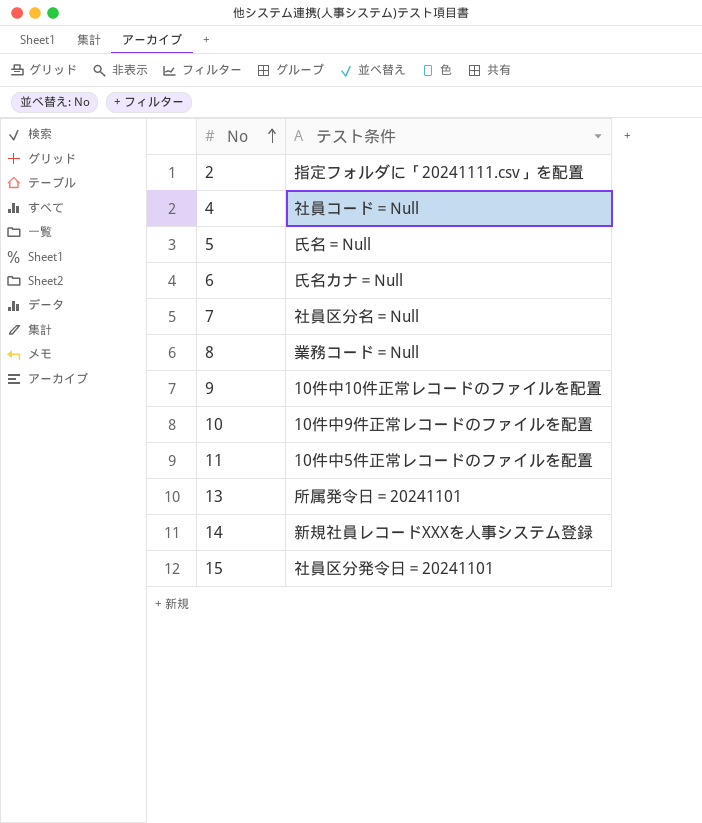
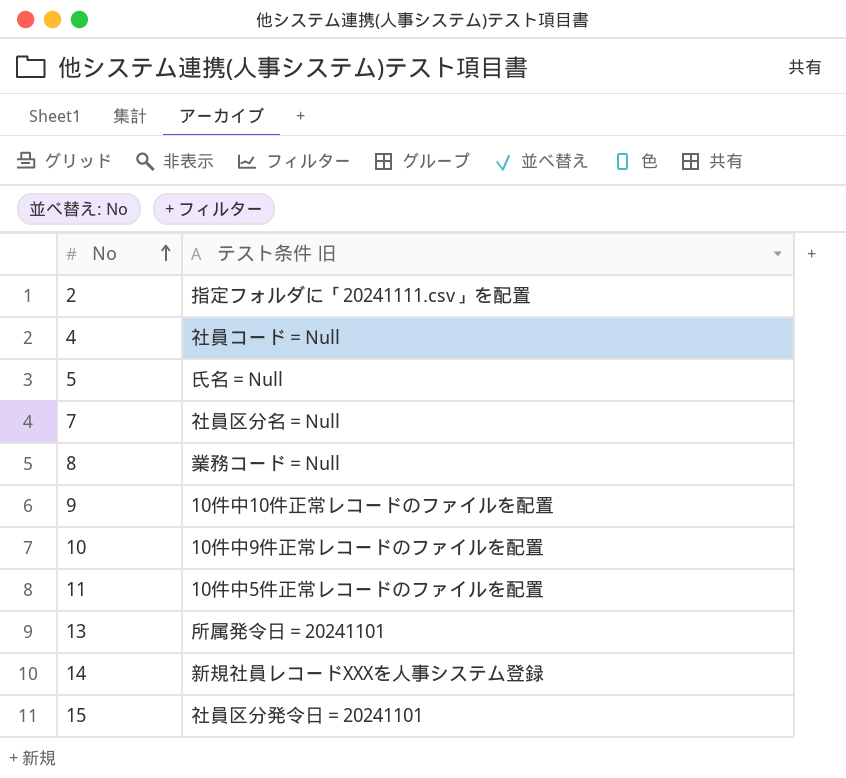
column name: テスト条件 -> テスト条件 旧
row 6: 氏名カナ＝Null -> none

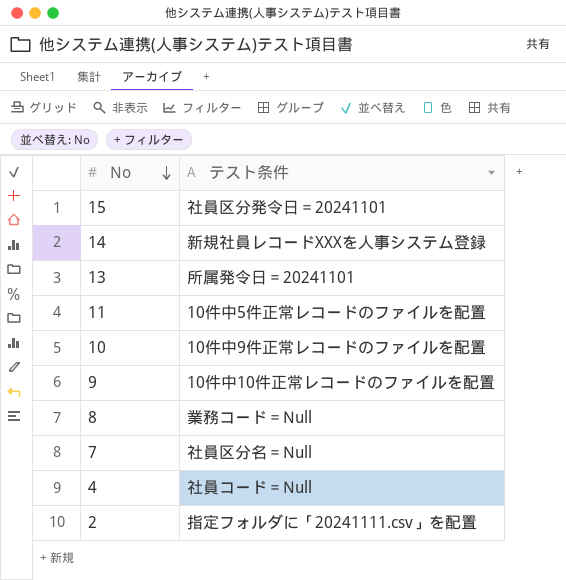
row order: No ascending -> No descending
column name: テスト条件 旧 -> テスト条件
row 5: 氏名＝Null -> none

